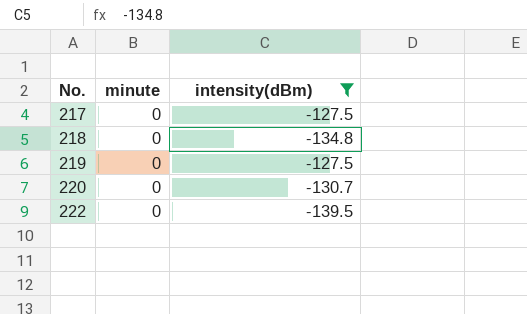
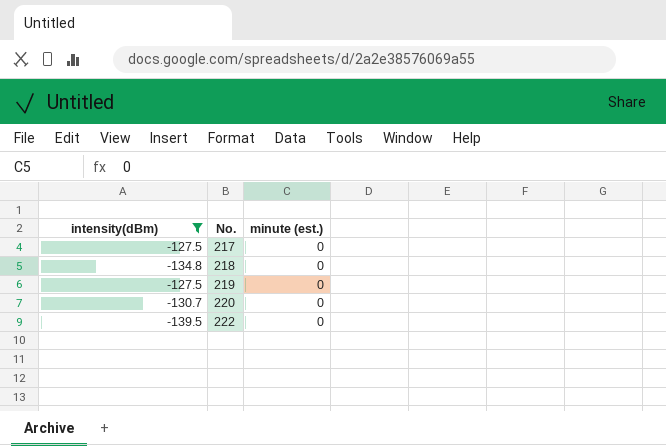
column intensity(dBm) | position: 3 -> 1
column name: minute -> minute (est.)

